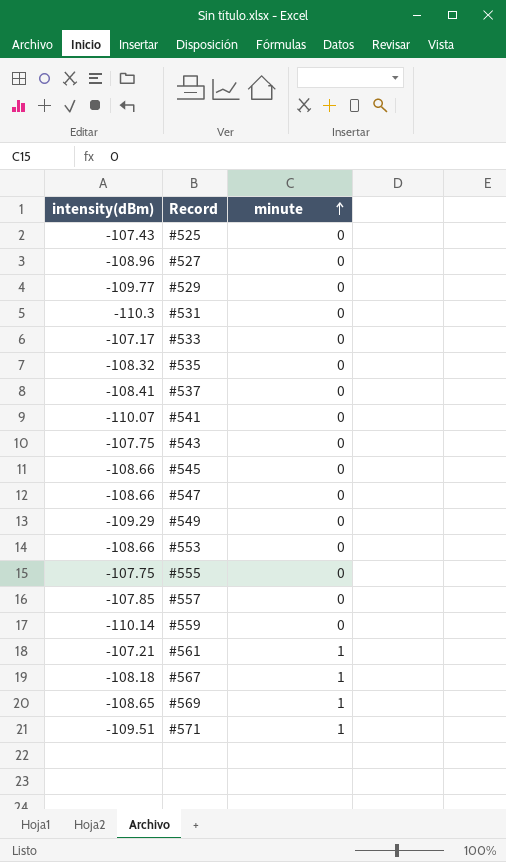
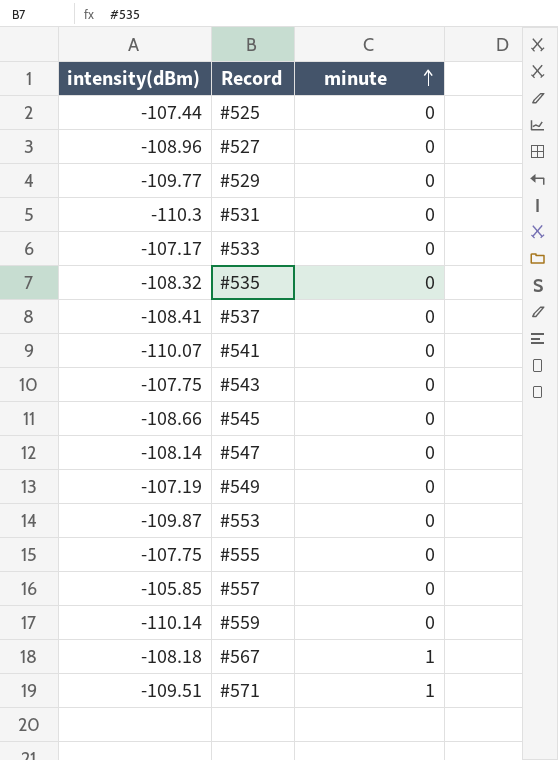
row #561: -107.21 | 1 -> none
row #569: -108.65 | 1 -> none
#525 | intensity(dBm): -107.43 -> -107.44
#547 | intensity(dBm): -108.66 -> -108.14
#549 | intensity(dBm): -109.29 -> -107.19
#553 | intensity(dBm): -108.66 -> -109.87
#557 | intensity(dBm): -107.85 -> -105.85

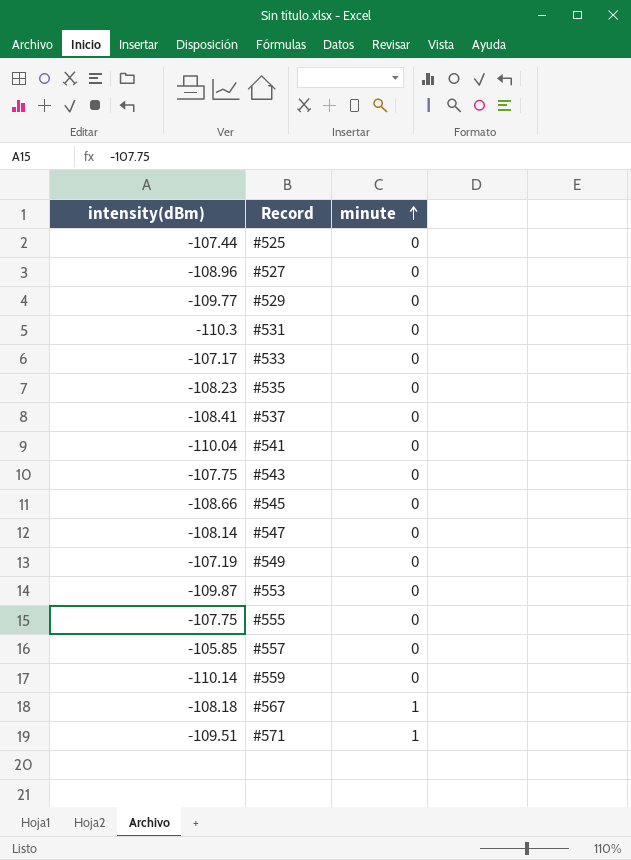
#535 | intensity(dBm): -108.32 -> -108.23
#541 | intensity(dBm): -110.07 -> -110.04

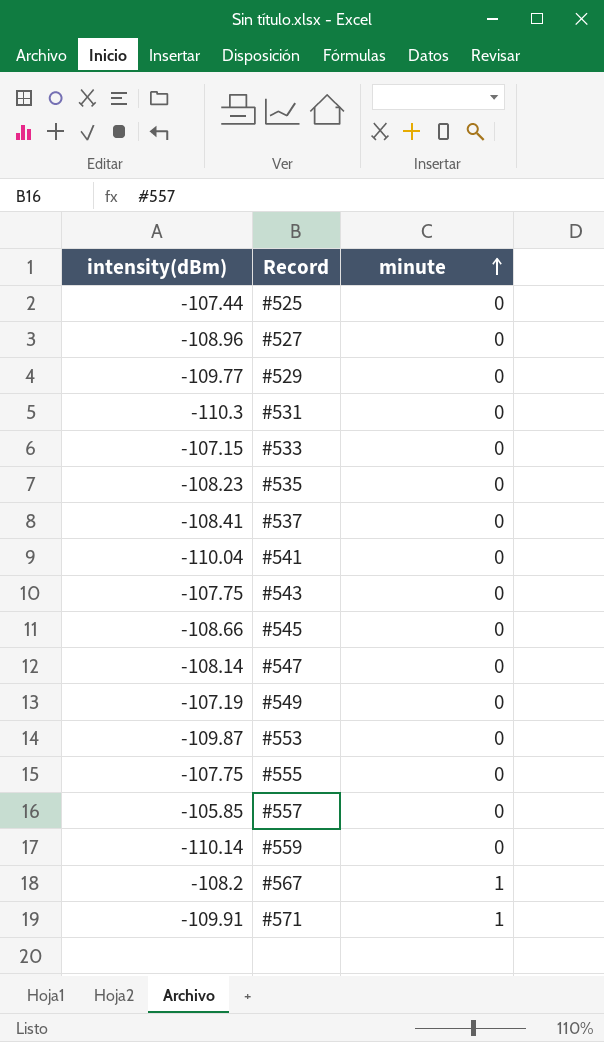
#533 | intensity(dBm): -107.17 -> -107.15
#567 | intensity(dBm): -108.18 -> -108.2
#571 | intensity(dBm): -109.51 -> -109.91

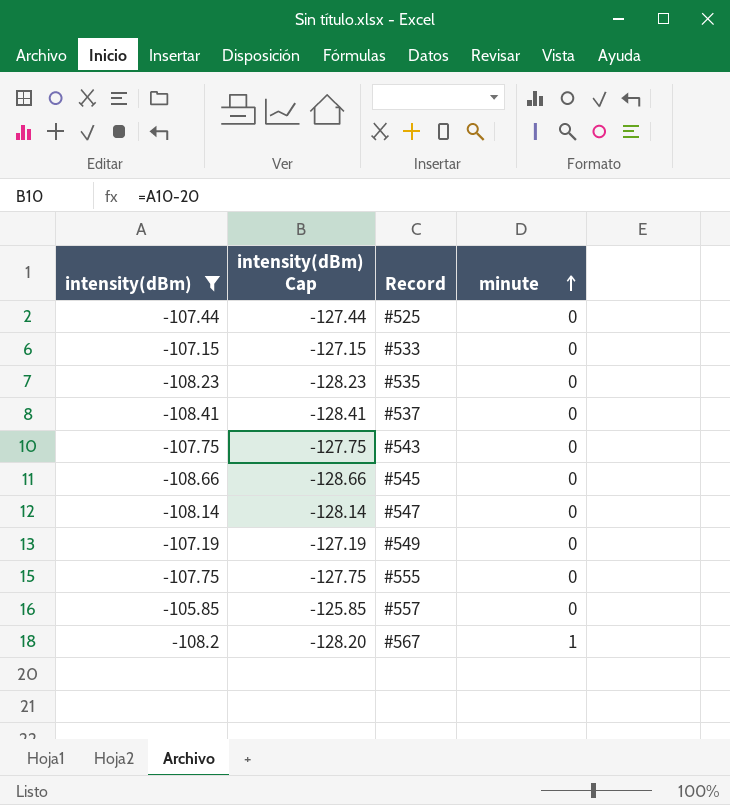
filter: none -> intensity(dBm) >= -108.66
column intensity(dBm) Cap | formula: none -> [intensity(dBm)] - 20

